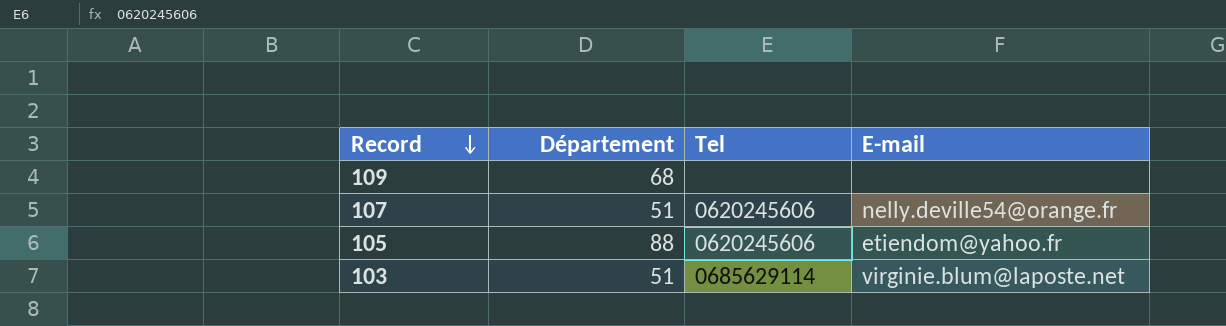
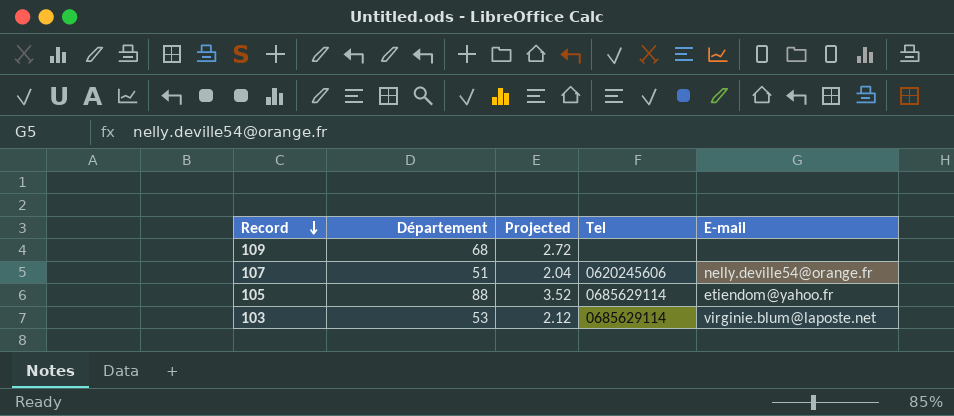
column Projected | formula: none -> [Département] * 0.04
105 | Tel: 0620245606 -> 0685629114
103 | Département: 51 -> 53

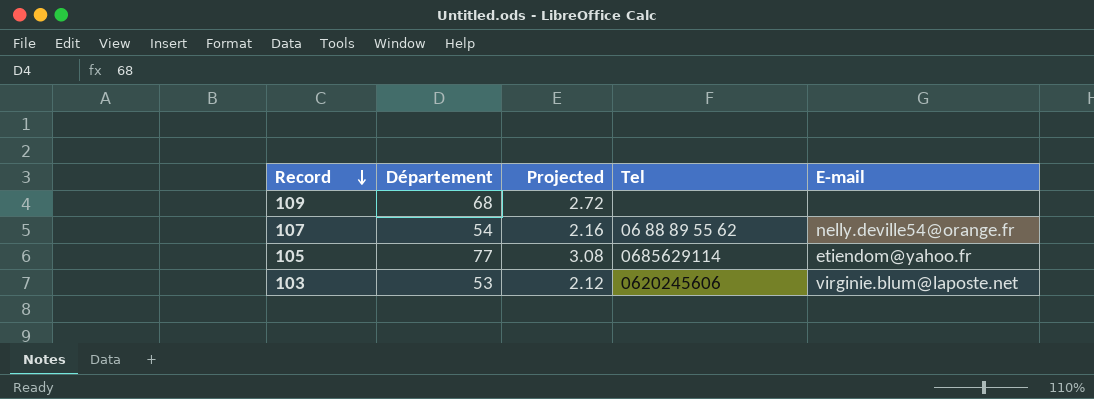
107 | Département: 51 -> 54
107 | Projected: 2.04 -> 2.16
107 | Tel: 0620245606 -> 06 88 89 55 62
105 | Département: 88 -> 77
105 | Projected: 3.52 -> 3.08
103 | Tel: 0685629114 -> 0620245606

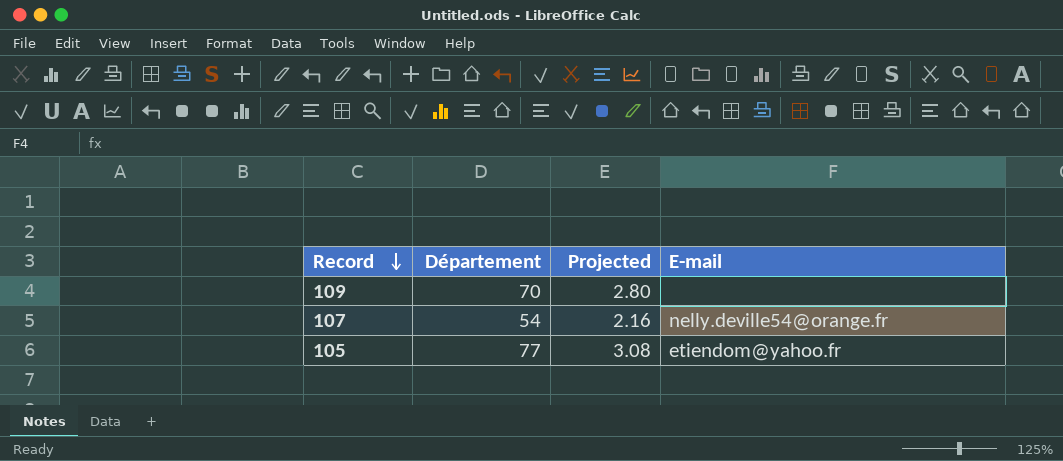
column Tel | position: 4 -> none
row 103: 53 | 2.12 | 0620245606 | virginie.blum@laposte.net -> none
109 | Département: 68 -> 70
109 | Projected: 2.72 -> 2.80

